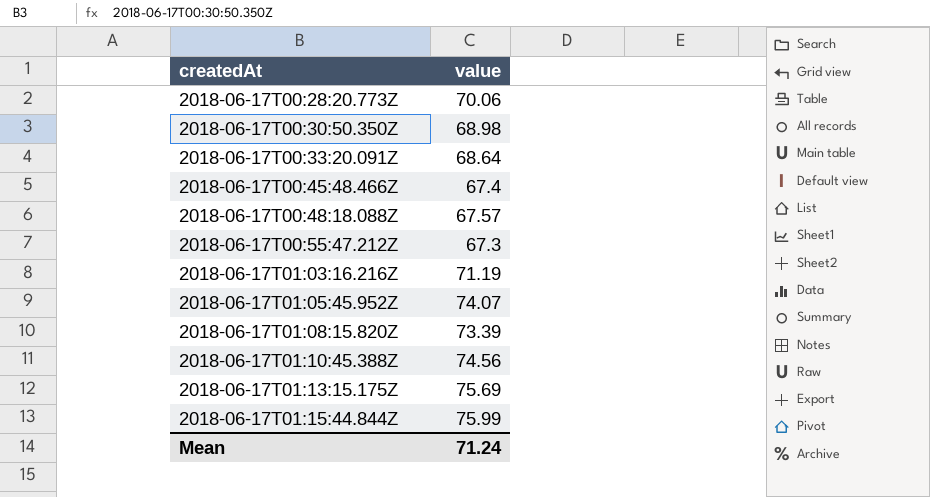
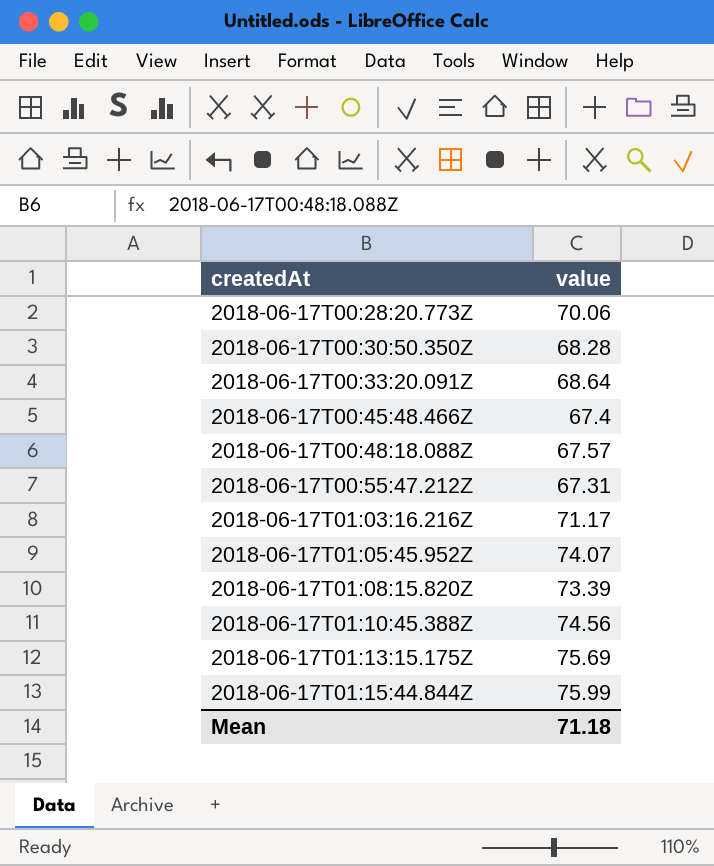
2018-06-17T00:30:50.350Z | value: 68.98 -> 68.28
2018-06-17T00:55:47.212Z | value: 67.3 -> 67.31
2018-06-17T01:03:16.216Z | value: 71.19 -> 71.17
Mean | value: 71.24 -> 71.18

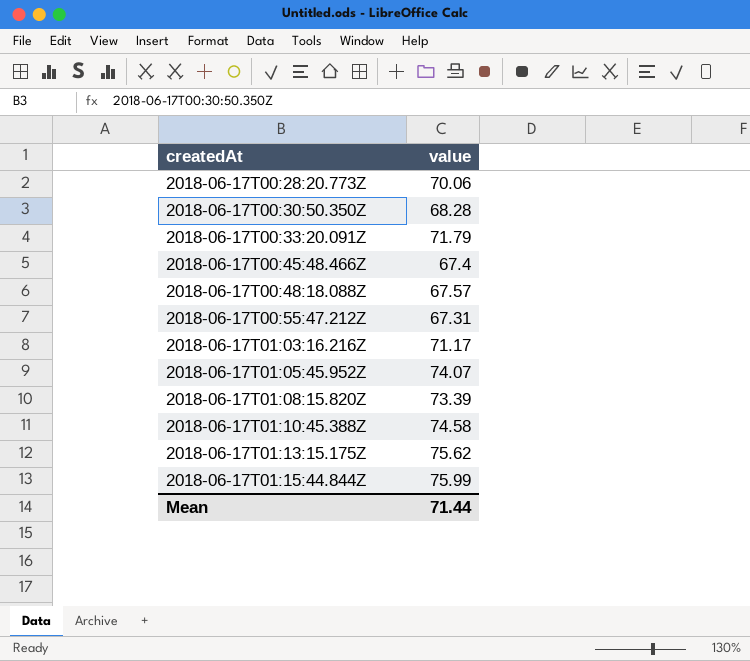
2018-06-17T00:33:20.091Z | value: 68.64 -> 71.79
2018-06-17T01:10:45.388Z | value: 74.56 -> 74.58
2018-06-17T01:13:15.175Z | value: 75.69 -> 75.62
Mean | value: 71.18 -> 71.44

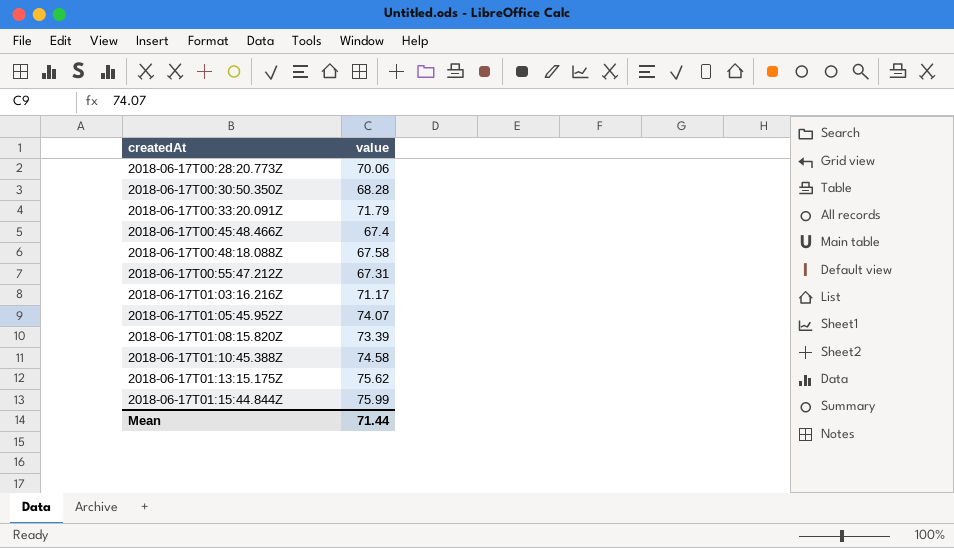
2018-06-17T00:48:18.088Z | value: 67.57 -> 67.58

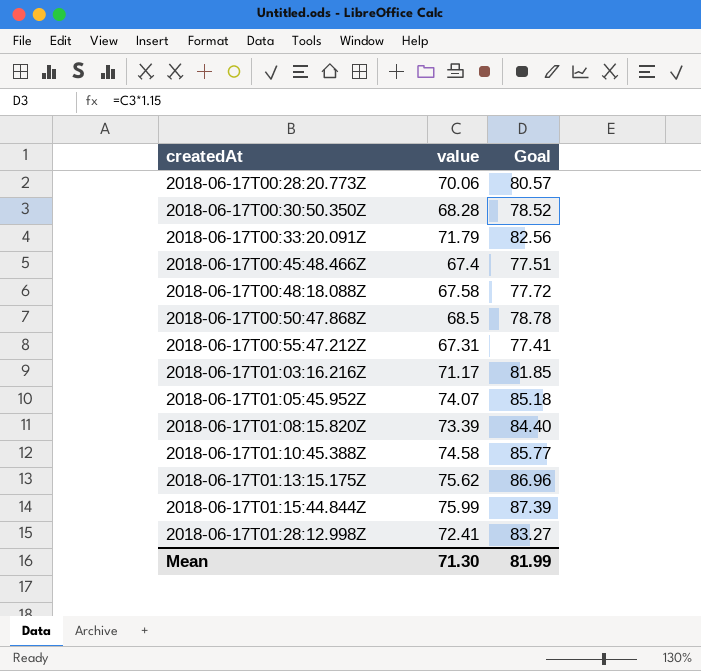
column Goal | formula: none -> [value] * 1.15
row 2018-06-17T00:50:47.868Z: none -> 68.5 | 78.78
row 2018-06-17T01:28:12.998Z: none -> 72.41 | 83.27
Mean | value: 71.44 -> 71.30

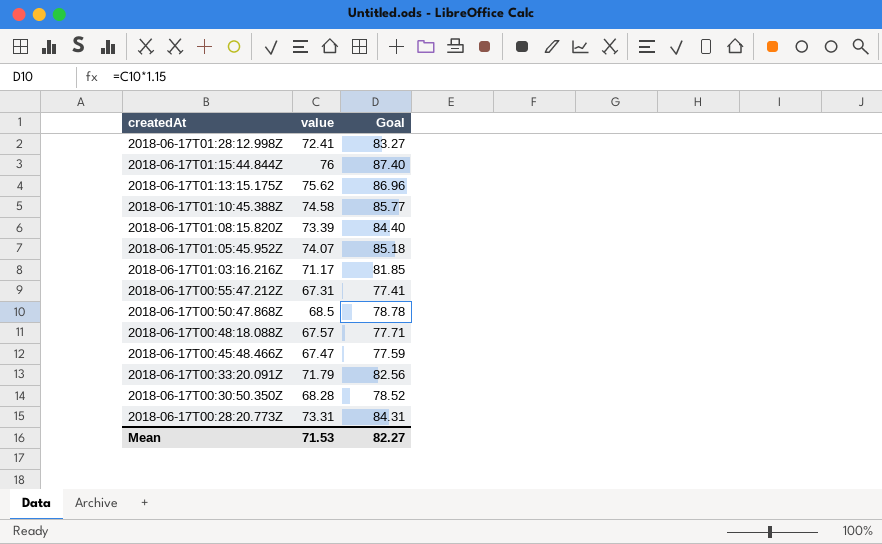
row order: createdAt ascending -> createdAt descending
2018-06-17T01:15:44.844Z | value: 75.99 -> 76
2018-06-17T01:15:44.844Z | Goal: 87.39 -> 87.40
2018-06-17T00:48:18.088Z | value: 67.58 -> 67.57
2018-06-17T00:48:18.088Z | Goal: 77.72 -> 77.71
2018-06-17T00:45:48.466Z | value: 67.4 -> 67.47
2018-06-17T00:45:48.466Z | Goal: 77.51 -> 77.59
2018-06-17T00:28:20.773Z | value: 70.06 -> 73.31
2018-06-17T00:28:20.773Z | Goal: 80.57 -> 84.31
Mean | value: 71.30 -> 71.53
Mean | Goal: 81.99 -> 82.27

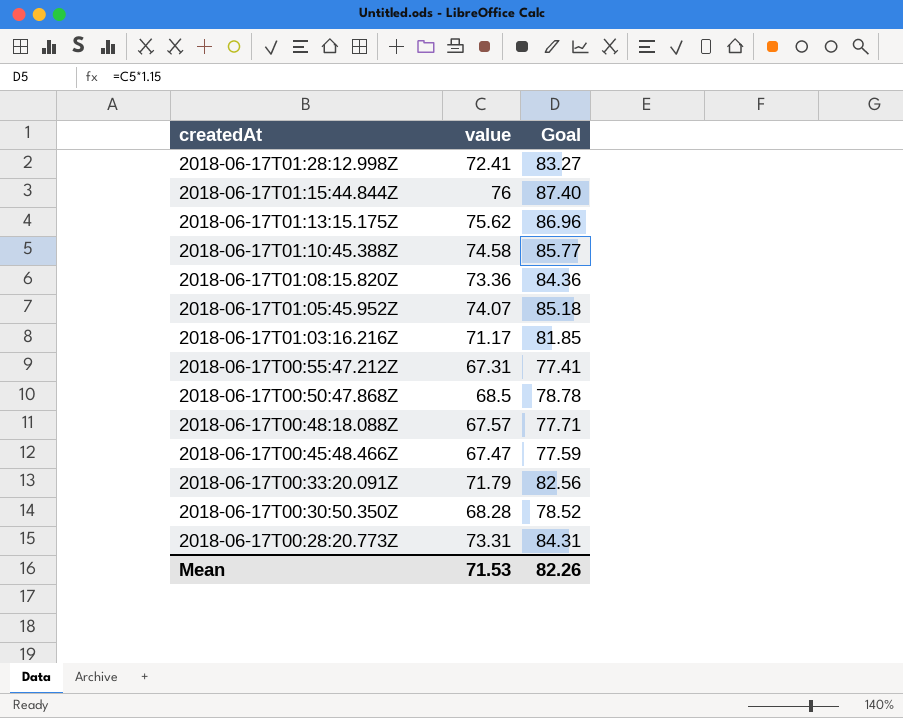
2018-06-17T01:08:15.820Z | value: 73.39 -> 73.36
2018-06-17T01:08:15.820Z | Goal: 84.40 -> 84.36
Mean | Goal: 82.27 -> 82.26

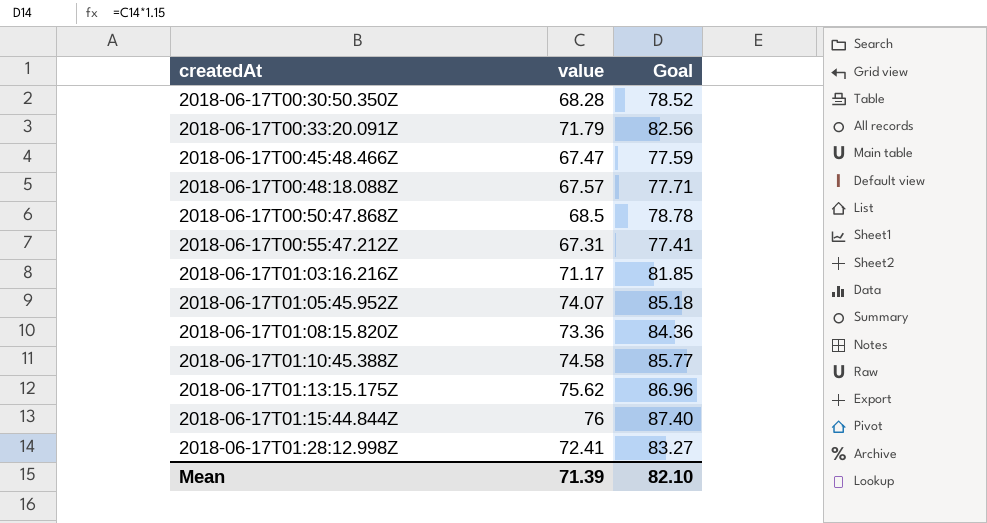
row order: createdAt descending -> createdAt ascending
row 2018-06-17T00:28:20.773Z: 73.31 | 84.31 -> none
Mean | value: 71.53 -> 71.39
Mean | Goal: 82.26 -> 82.10

